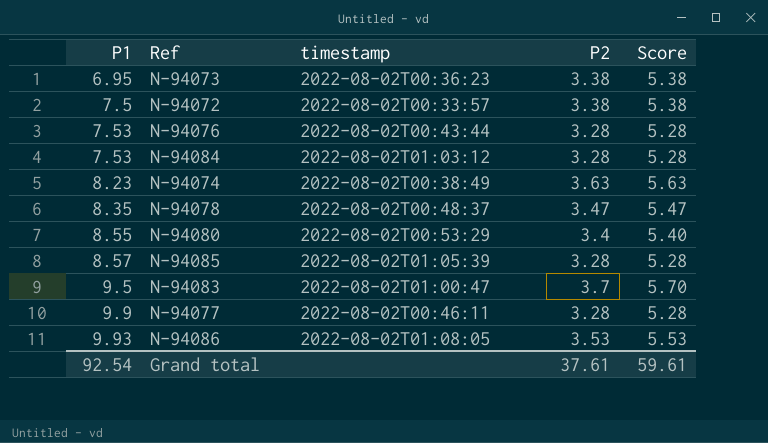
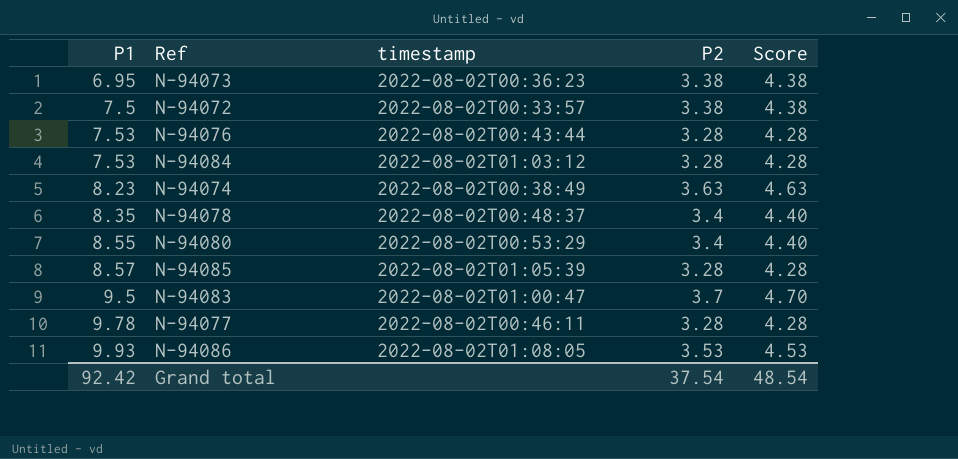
column Score | formula: [P2] + 2 -> [P2] + 1
N-94078 | P2: 3.47 -> 3.4
N-94077 | P1: 9.9 -> 9.78
Grand total | P1: 92.54 -> 92.42
Grand total | P2: 37.61 -> 37.54
Grand total | Score: 59.61 -> 48.54

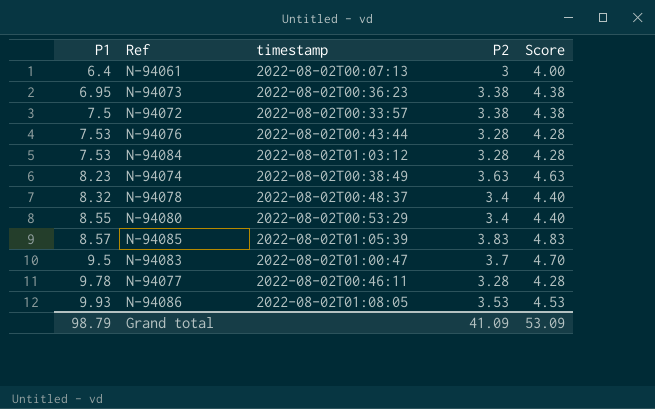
row N-94061: none -> 6.4 | 2022-08-02T00:07:13 | 3 | 4.00
N-94078 | P1: 8.35 -> 8.32
N-94085 | P2: 3.28 -> 3.83
N-94085 | Score: 4.28 -> 4.83
Grand total | P1: 92.42 -> 98.79
Grand total | P2: 37.54 -> 41.09
Grand total | Score: 48.54 -> 53.09

